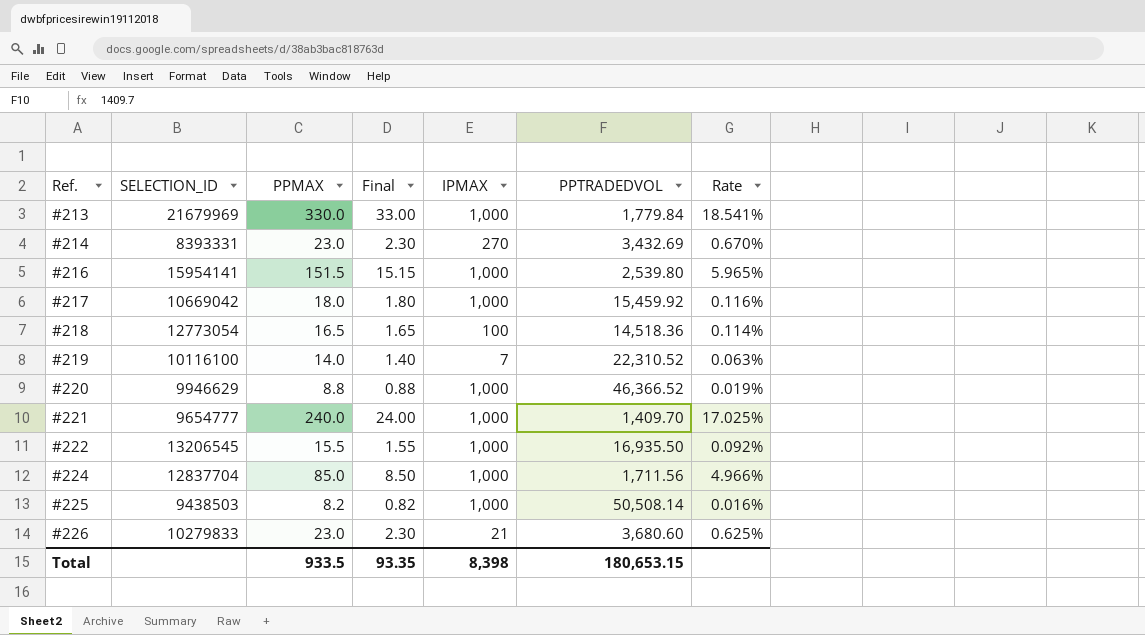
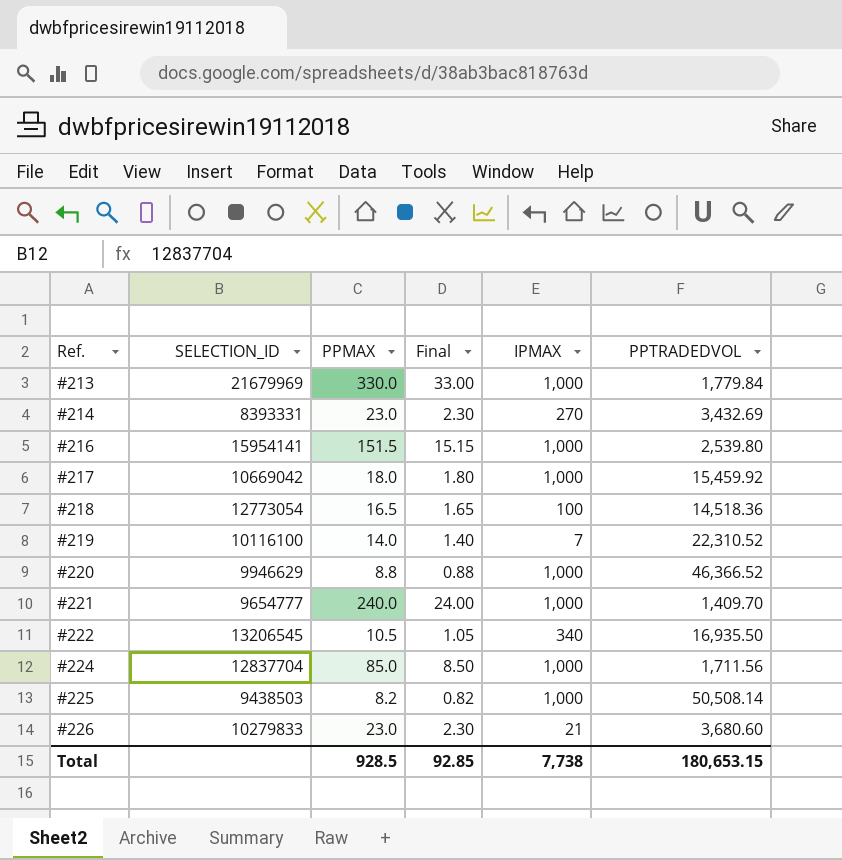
column Rate | formula: [PPMAX] / [PPTRADEDVOL] -> none
#222 | PPMAX: 15.5 -> 10.5
#222 | Final: 1.55 -> 1.05
#222 | IPMAX: 1,000 -> 340
Total | PPMAX: 933.5 -> 928.5
Total | Final: 93.35 -> 92.85
Total | IPMAX: 8,398 -> 7,738

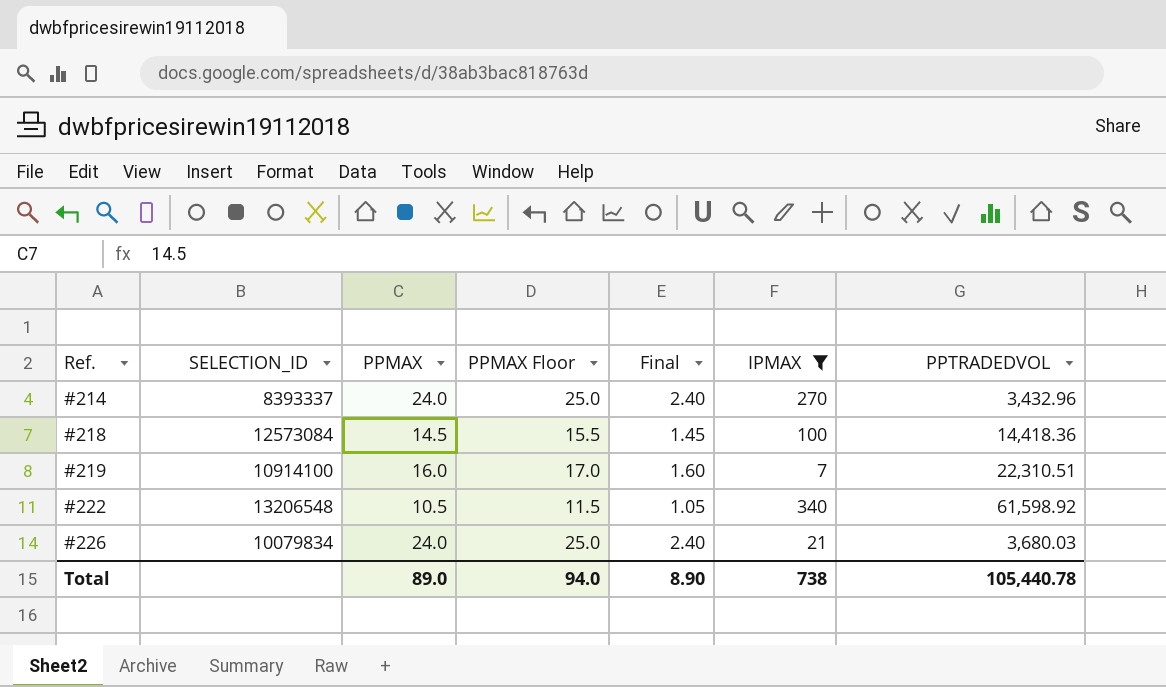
filter: none -> IPMAX != 1,000
column PPMAX Floor | formula: none -> [PPMAX] + 1
#214 | SELECTION_ID: 8393331 -> 8393337
#214 | PPMAX: 23.0 -> 24.0
#214 | Final: 2.30 -> 2.40
#214 | PPTRADEDVOL: 3,432.69 -> 3,432.96
#218 | SELECTION_ID: 12773054 -> 12573084
#218 | PPMAX: 16.5 -> 14.5
#218 | Final: 1.65 -> 1.45
#218 | PPTRADEDVOL: 14,518.36 -> 14,418.36
#219 | SELECTION_ID: 10116100 -> 10914100
#219 | PPMAX: 14.0 -> 16.0
#219 | Final: 1.40 -> 1.60
#219 | PPTRADEDVOL: 22,310.52 -> 22,310.51
#222 | SELECTION_ID: 13206545 -> 13206548
#222 | PPTRADEDVOL: 16,935.50 -> 61,598.92
#226 | SELECTION_ID: 10279833 -> 10079834
#226 | PPMAX: 23.0 -> 24.0
#226 | Final: 2.30 -> 2.40
#226 | PPTRADEDVOL: 3,680.60 -> 3,680.03
Total | PPMAX: 928.5 -> 89.0
Total | Final: 92.85 -> 8.90
Total | IPMAX: 7,738 -> 738
Total | PPTRADEDVOL: 180,653.15 -> 105,440.78

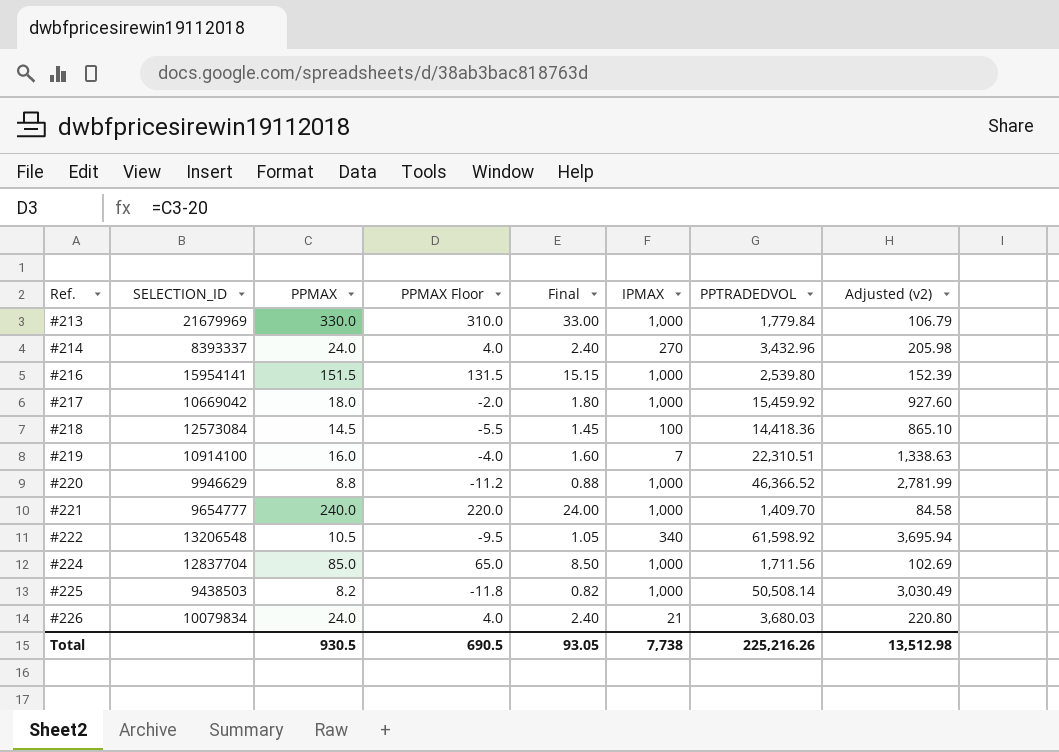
filter: IPMAX != 1,000 -> none
column PPMAX Floor | formula: [PPMAX] + 1 -> [PPMAX] - 20
column Adjusted (v2) | formula: none -> [PPTRADEDVOL] * 0.06
Total | PPMAX: 89.0 -> 930.5
Total | PPMAX Floor: 94.0 -> 690.5
Total | Final: 8.90 -> 93.05
Total | IPMAX: 738 -> 7,738
Total | PPTRADEDVOL: 105,440.78 -> 225,216.26

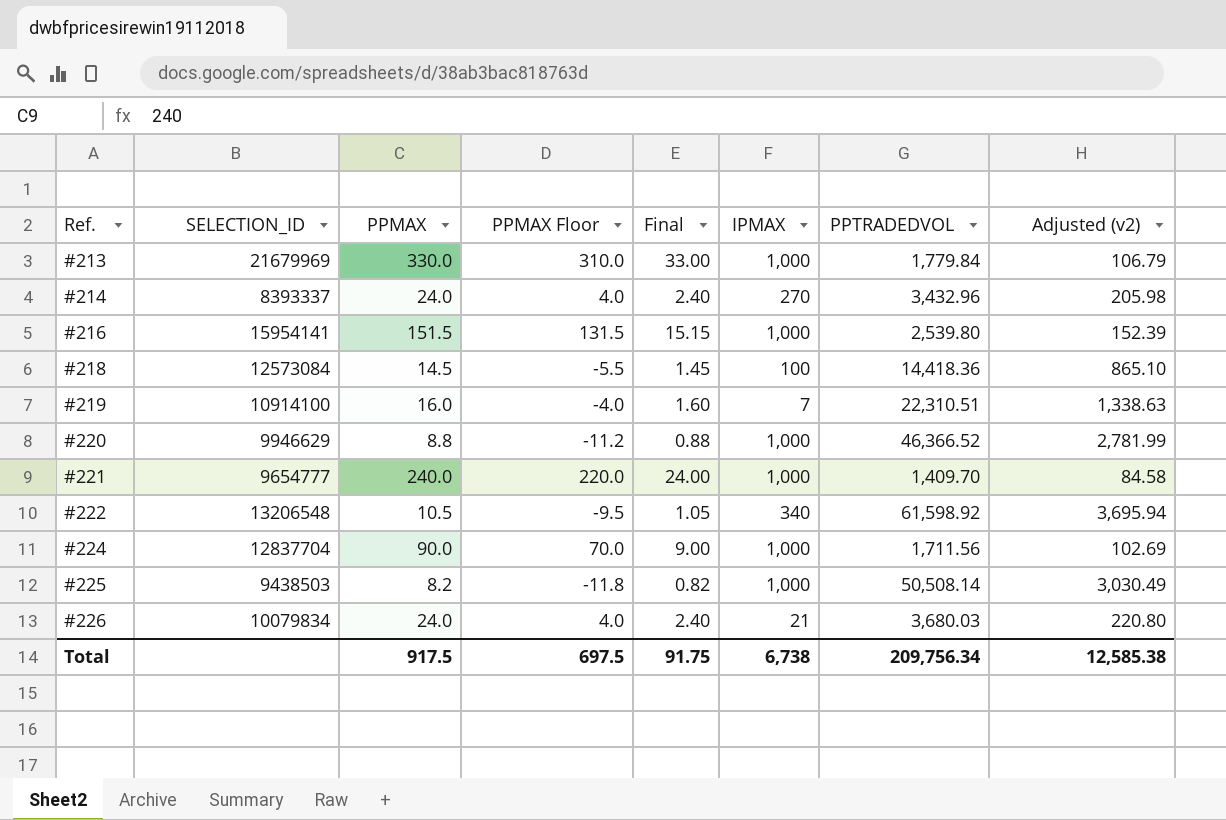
row #217: 10669042 | 18.0 | -2.0 | 1.80 | 1,000 | 15,459.92 | 927.60 -> none
#224 | PPMAX: 85.0 -> 90.0
#224 | PPMAX Floor: 65.0 -> 70.0
#224 | Final: 8.50 -> 9.00
Total | PPMAX: 930.5 -> 917.5
Total | PPMAX Floor: 690.5 -> 697.5
Total | Final: 93.05 -> 91.75
Total | IPMAX: 7,738 -> 6,738
Total | PPTRADEDVOL: 225,216.26 -> 209,756.34
Total | Adjusted (v2): 13,512.98 -> 12,585.38

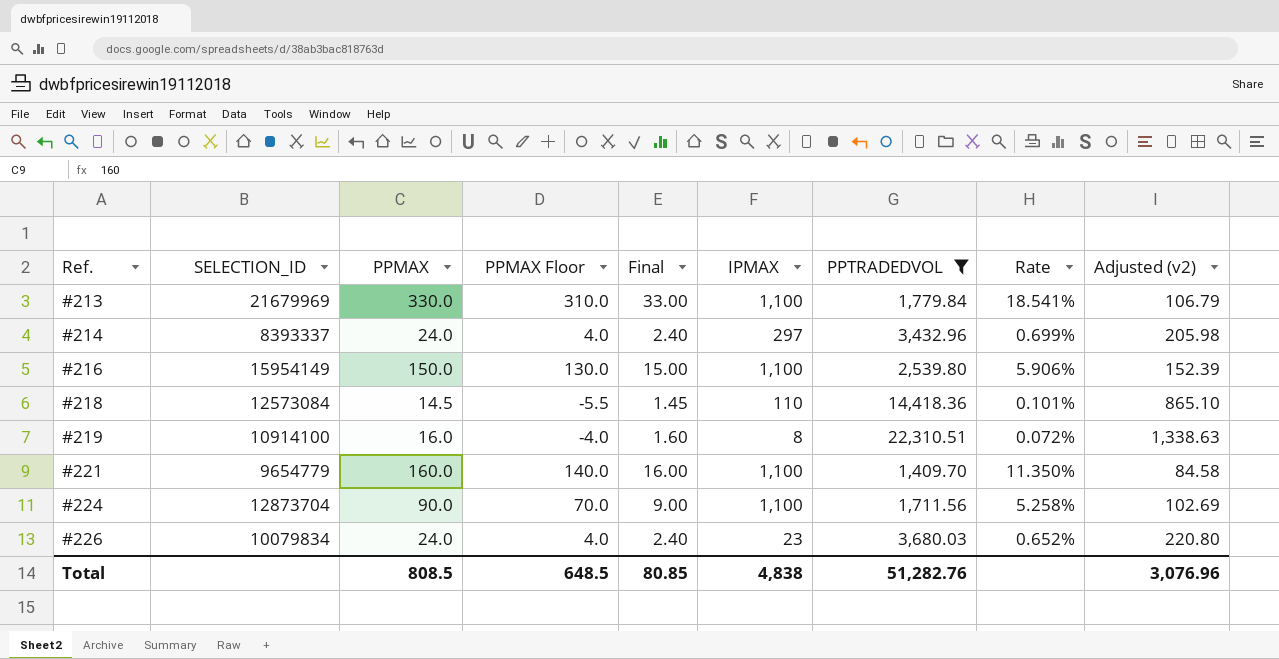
filter: none -> PPTRADEDVOL <= 22,310.51
column Rate | formula: none -> [PPMAX] / [PPTRADEDVOL]
#213 | IPMAX: 1,000 -> 1,100
#214 | IPMAX: 270 -> 297
#216 | SELECTION_ID: 15954141 -> 15954149
#216 | PPMAX: 151.5 -> 150.0
#216 | PPMAX Floor: 131.5 -> 130.0
#216 | Final: 15.15 -> 15.00
#216 | IPMAX: 1,000 -> 1,100
#218 | IPMAX: 100 -> 110
#219 | IPMAX: 7 -> 8
#221 | SELECTION_ID: 9654777 -> 9654779
#221 | PPMAX: 240.0 -> 160.0
#221 | PPMAX Floor: 220.0 -> 140.0
#221 | Final: 24.00 -> 16.00
#221 | IPMAX: 1,000 -> 1,100
#224 | SELECTION_ID: 12837704 -> 12873704
#224 | IPMAX: 1,000 -> 1,100
#226 | IPMAX: 21 -> 23
Total | PPMAX: 917.5 -> 808.5
Total | PPMAX Floor: 697.5 -> 648.5
Total | Final: 91.75 -> 80.85
Total | IPMAX: 6,738 -> 4,838
Total | PPTRADEDVOL: 209,756.34 -> 51,282.76
Total | Adjusted (v2): 12,585.38 -> 3,076.96

